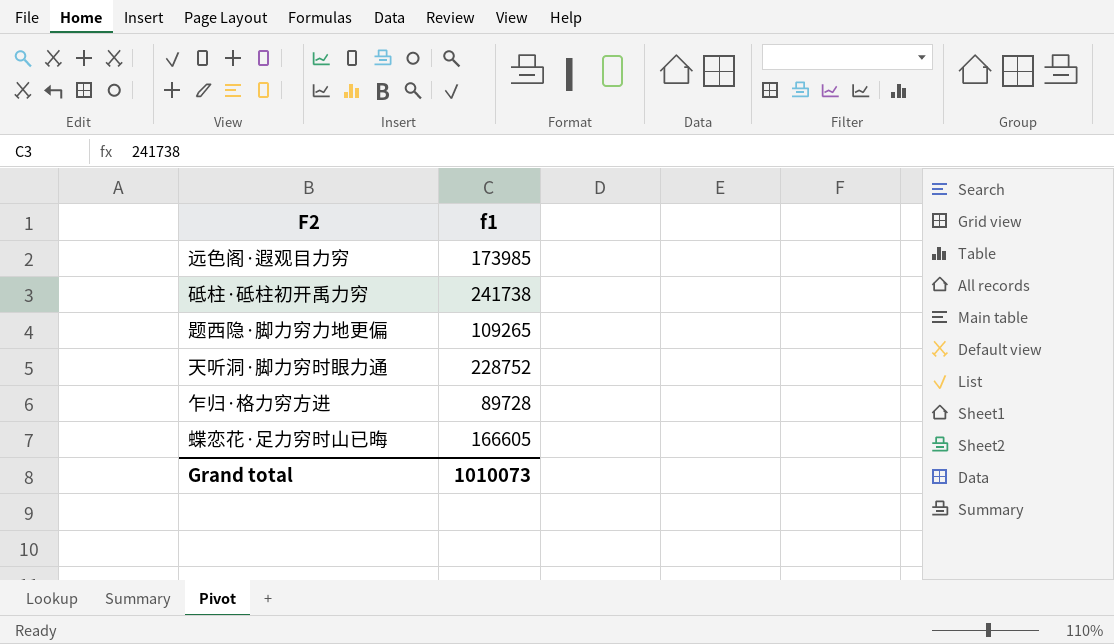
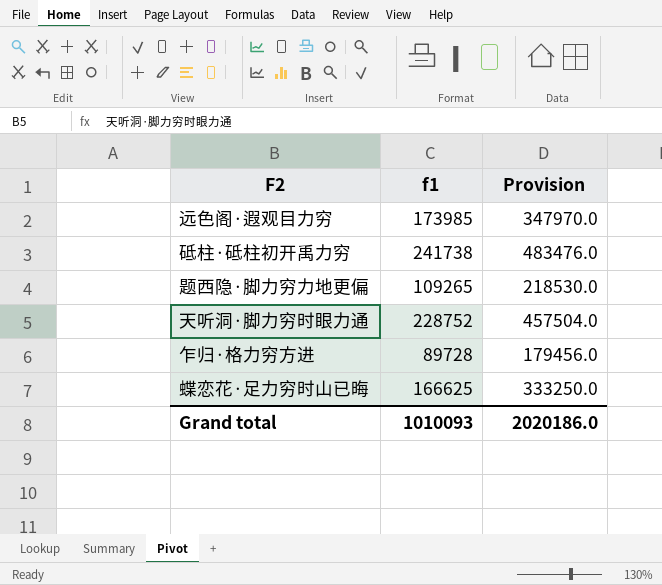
column Provision | formula: none -> [f1] * 2
蝶恋花·足力穷时山已晦 | f1: 166605 -> 166625
Grand total | f1: 1010073 -> 1010093

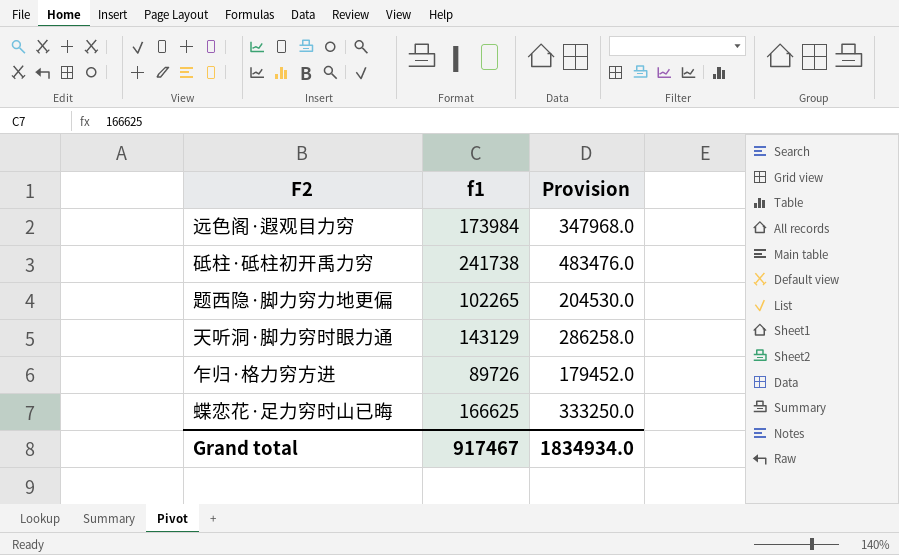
远色阁·遐观目力穷 | f1: 173985 -> 173984
远色阁·遐观目力穷 | Provision: 347970.0 -> 347968.0
题西隐·脚力穷力地更偏 | f1: 109265 -> 102265
题西隐·脚力穷力地更偏 | Provision: 218530.0 -> 204530.0
天听洞·脚力穷时眼力通 | f1: 228752 -> 143129
天听洞·脚力穷时眼力通 | Provision: 457504.0 -> 286258.0
乍归·格力穷方进 | f1: 89728 -> 89726
乍归·格力穷方进 | Provision: 179456.0 -> 179452.0
Grand total | f1: 1010093 -> 917467
Grand total | Provision: 2020186.0 -> 1834934.0

